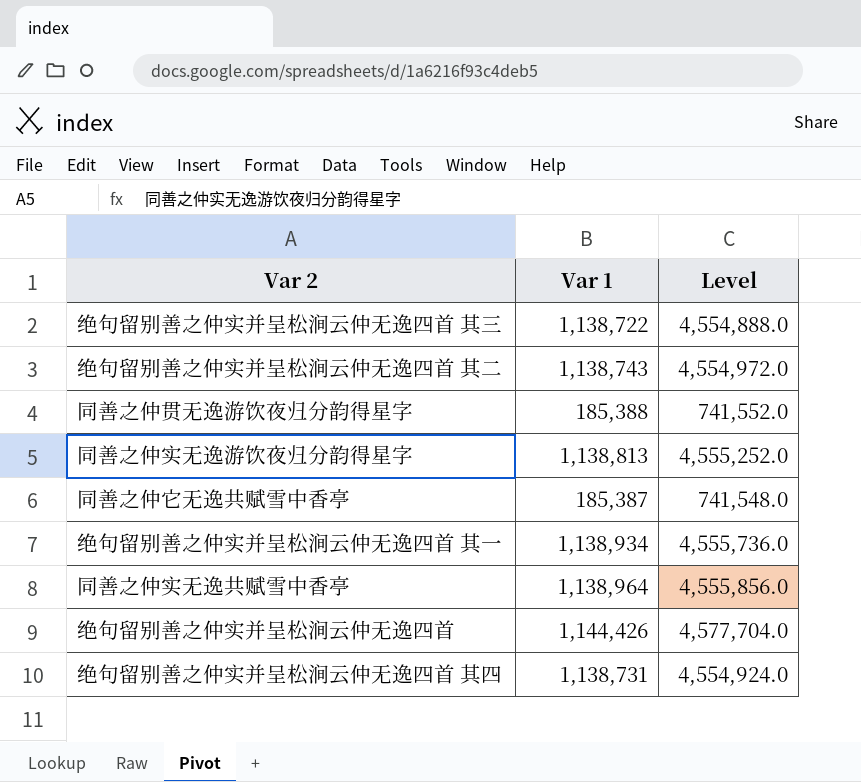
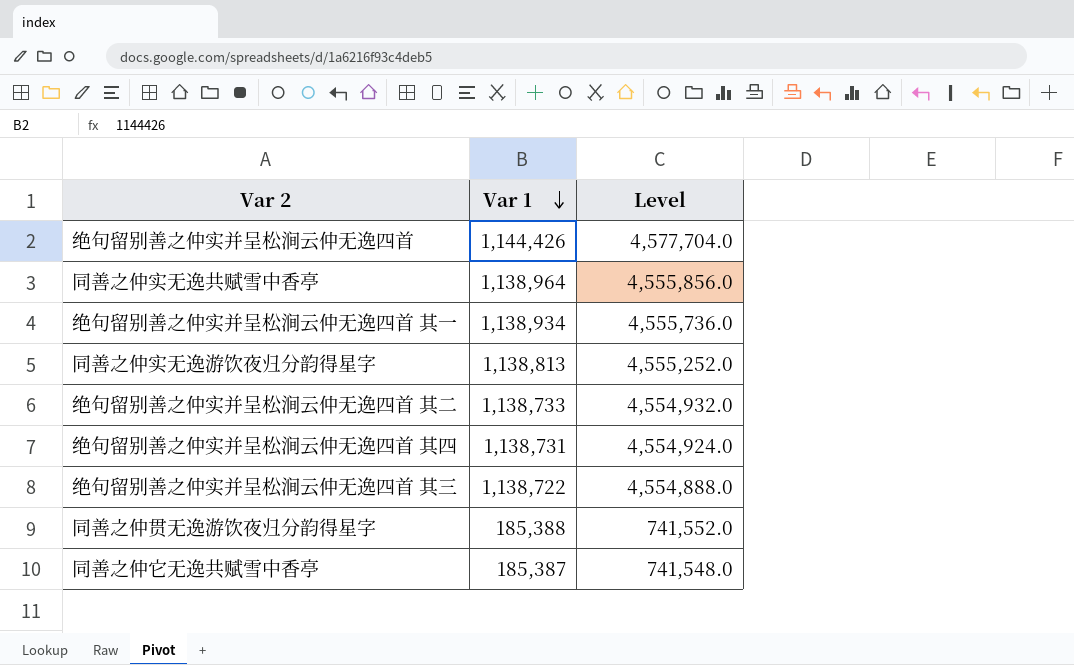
row order: none -> Var 1 descending
绝句留别善之仲实并呈松涧云仲无逸四首 其二 | Var 1: 1,138,743 -> 1,138,733
绝句留别善之仲实并呈松涧云仲无逸四首 其二 | Level: 4,554,972.0 -> 4,554,932.0

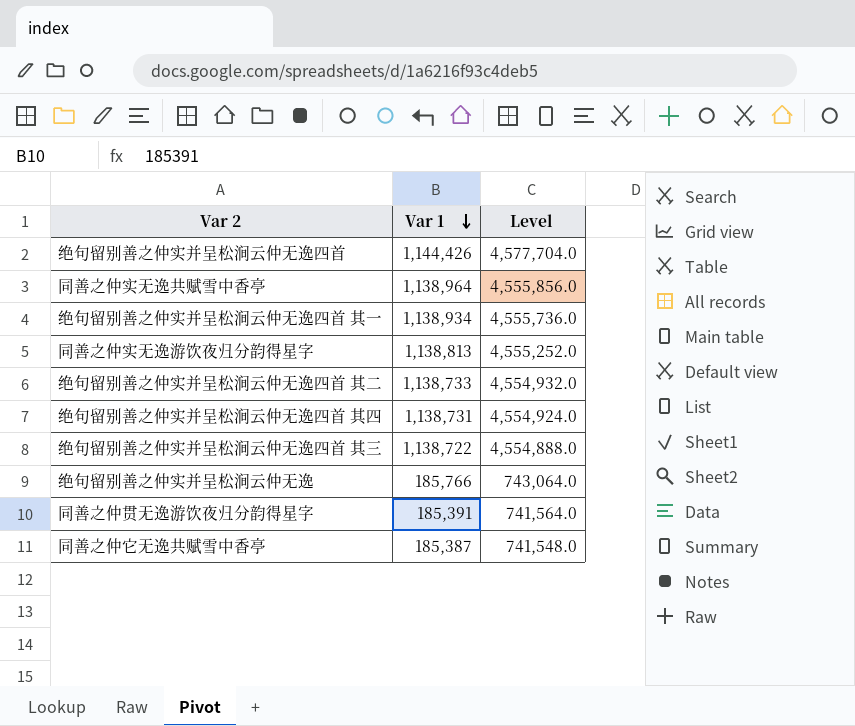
row 绝句留别善之仲实并呈松涧云仲无逸: none -> 185,766 | 743,064.0
同善之仲贯无逸游饮夜归分韵得星字 | Var 1: 185,388 -> 185,391
同善之仲贯无逸游饮夜归分韵得星字 | Level: 741,552.0 -> 741,564.0

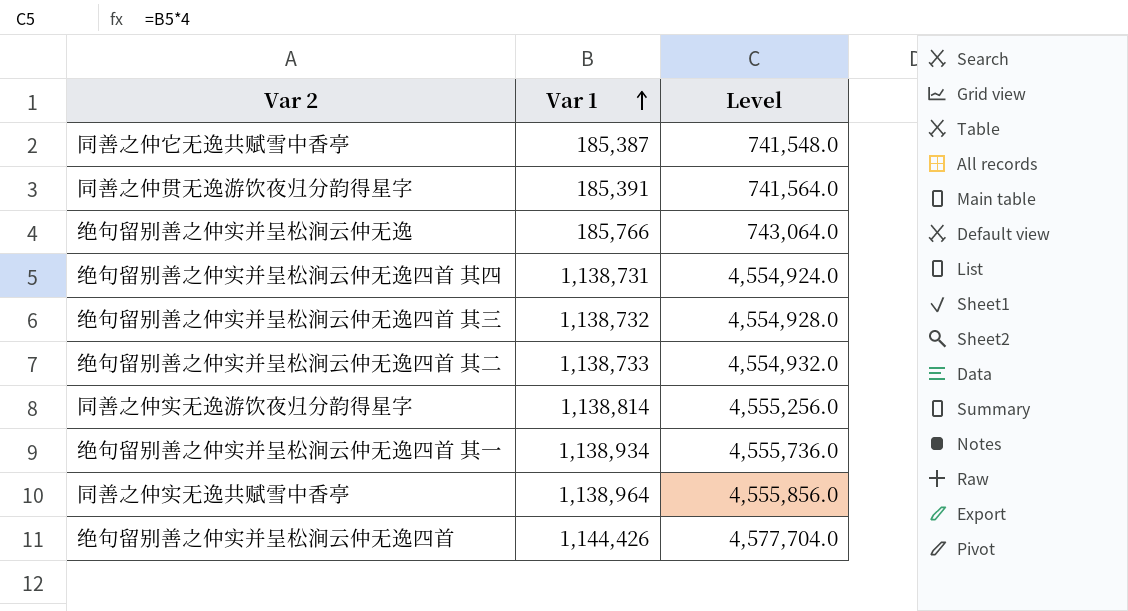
row order: Var 1 descending -> Var 1 ascending
绝句留别善之仲实并呈松涧云仲无逸四首 其三 | Var 1: 1,138,722 -> 1,138,732
绝句留别善之仲实并呈松涧云仲无逸四首 其三 | Level: 4,554,888.0 -> 4,554,928.0
同善之仲实无逸游饮夜归分韵得星字 | Var 1: 1,138,813 -> 1,138,814
同善之仲实无逸游饮夜归分韵得星字 | Level: 4,555,252.0 -> 4,555,256.0

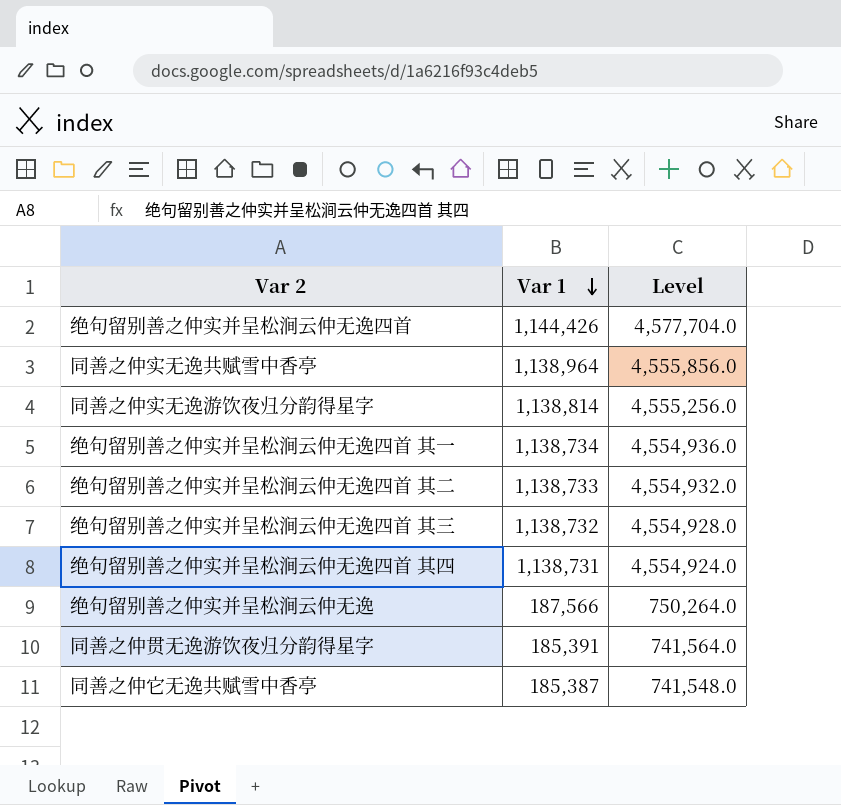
row order: Var 1 ascending -> Var 1 descending
绝句留别善之仲实并呈松涧云仲无逸四首 其一 | Var 1: 1,138,934 -> 1,138,734
绝句留别善之仲实并呈松涧云仲无逸四首 其一 | Level: 4,555,736.0 -> 4,554,936.0
绝句留别善之仲实并呈松涧云仲无逸 | Var 1: 185,766 -> 187,566
绝句留别善之仲实并呈松涧云仲无逸 | Level: 743,064.0 -> 750,264.0

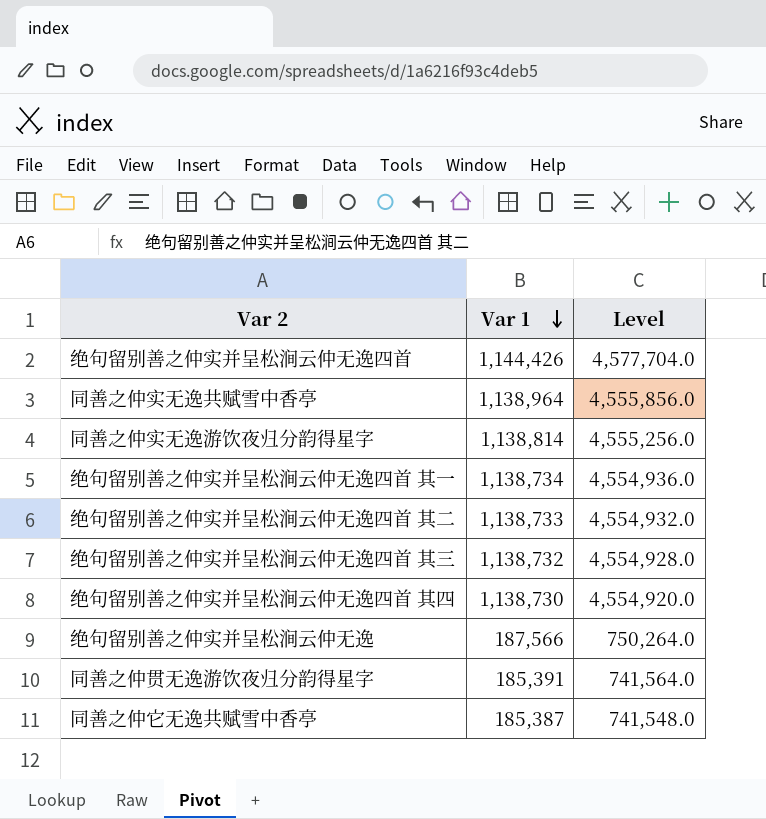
绝句留别善之仲实并呈松涧云仲无逸四首 其四 | Var 1: 1,138,731 -> 1,138,730
绝句留别善之仲实并呈松涧云仲无逸四首 其四 | Level: 4,554,924.0 -> 4,554,920.0

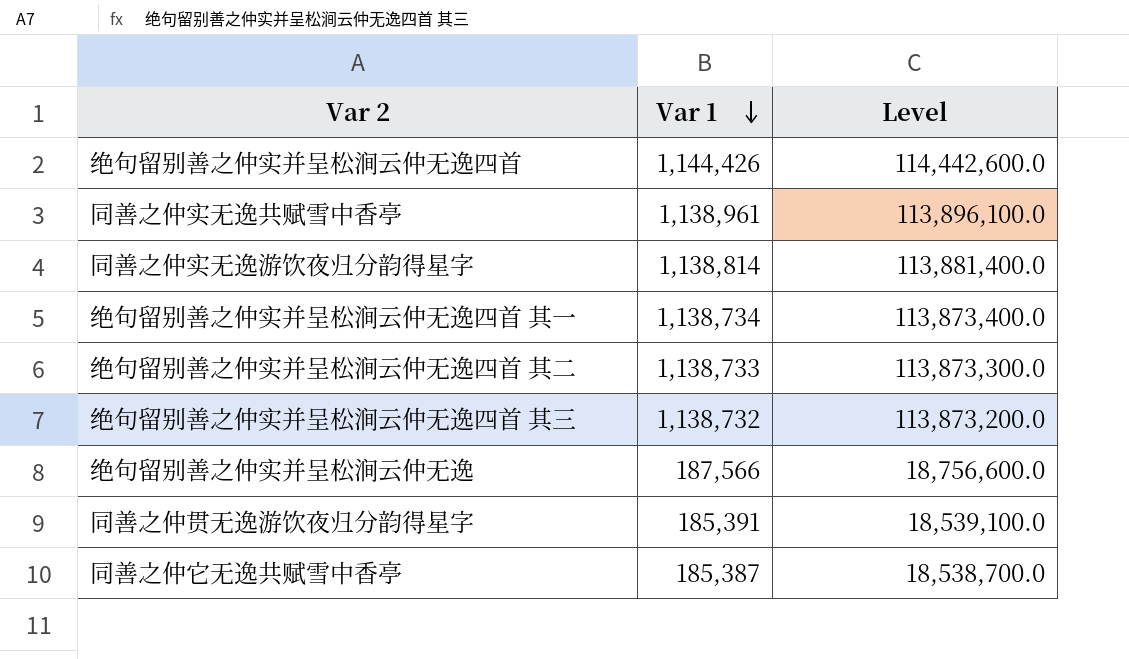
column Level | formula: [Var 1] * 4 -> [Var 1] * 100
row 绝句留别善之仲实并呈松涧云仲无逸四首 其四: 1,138,730 | 4,554,920.0 -> none
同善之仲实无逸共赋雪中香亭 | Var 1: 1,138,964 -> 1,138,961

